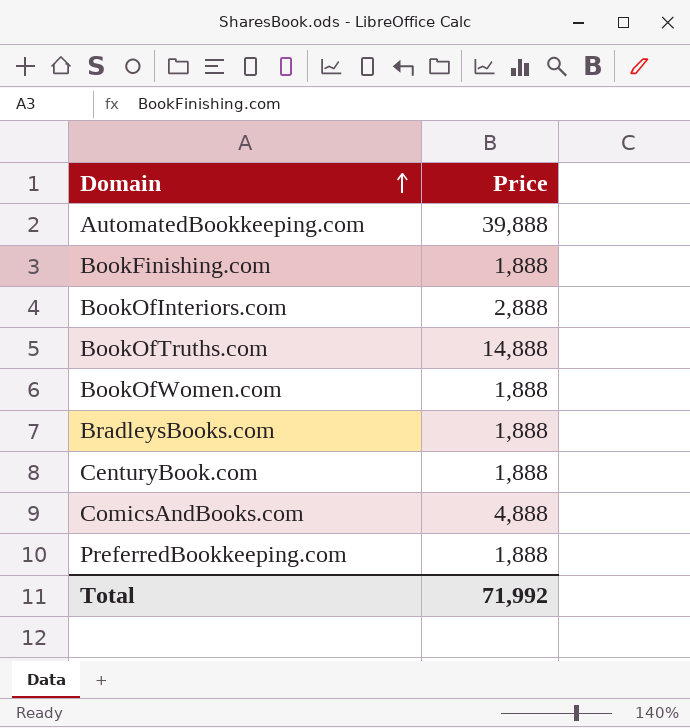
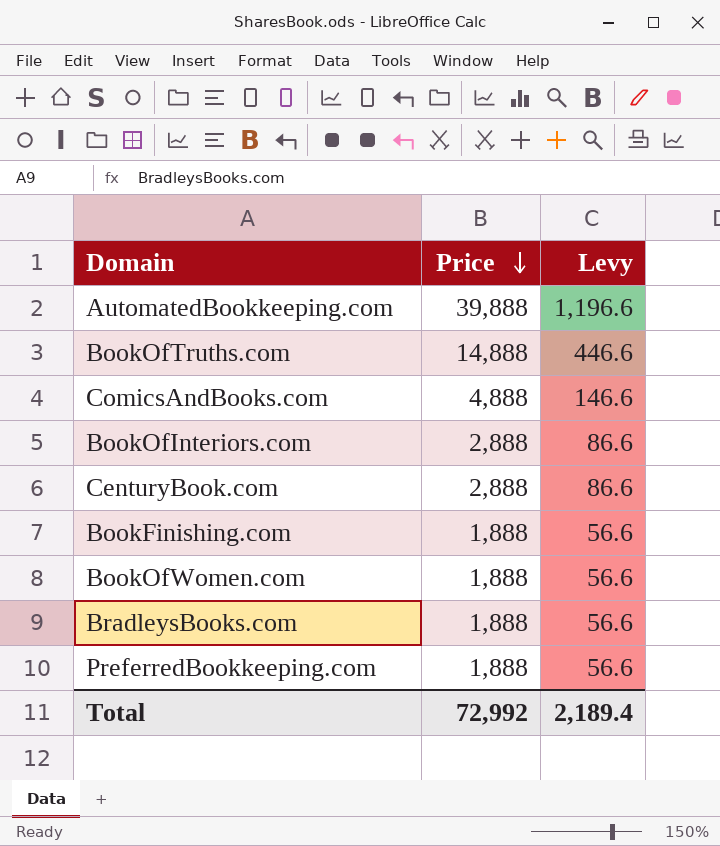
row order: Domain ascending -> Price descending
column Levy | formula: none -> [Price] * 0.03
CenturyBook.com | Price: 1,888 -> 2,888
Total | Price: 71,992 -> 72,992

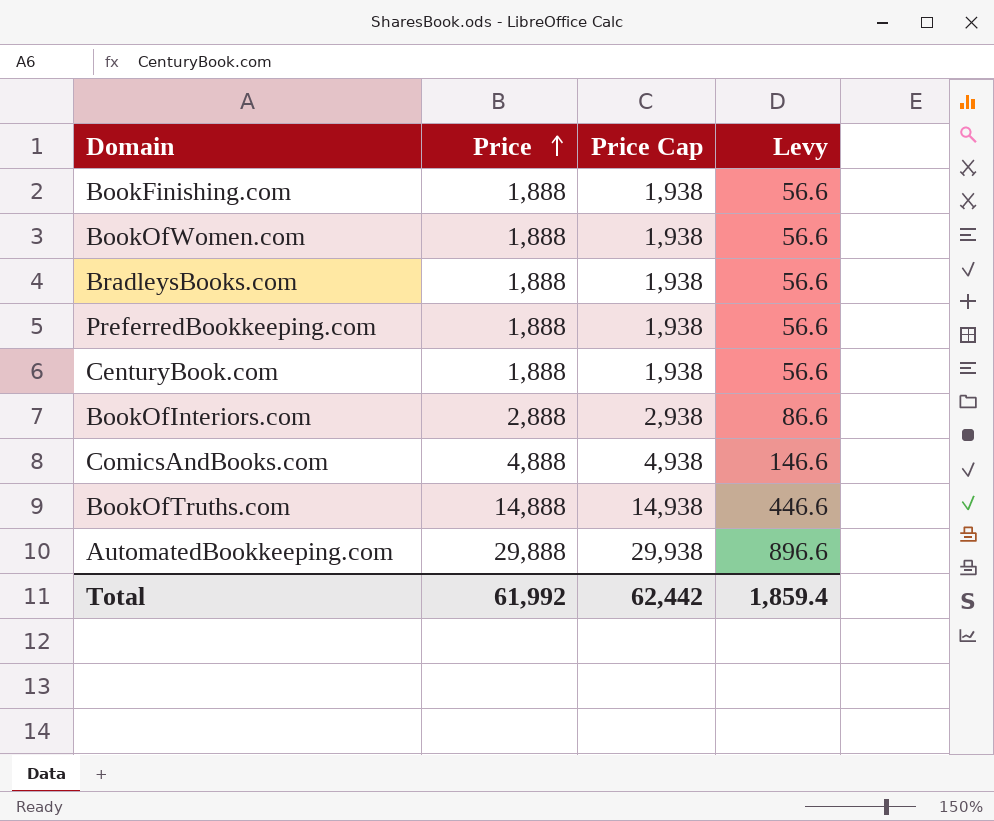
row order: Price descending -> Price ascending
column Price Cap | formula: none -> [Price] + 50
CenturyBook.com | Price: 2,888 -> 1,888
CenturyBook.com | Levy: 86.6 -> 56.6
AutomatedBookkeeping.com | Price: 39,888 -> 29,888
AutomatedBookkeeping.com | Levy: 1,196.6 -> 896.6
Total | Price: 72,992 -> 61,992
Total | Levy: 2,189.4 -> 1,859.4

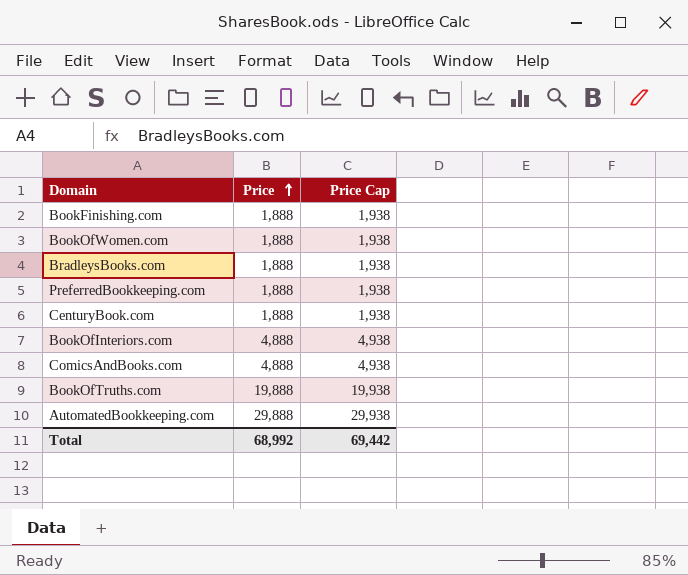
column Levy | formula: [Price] * 0.03 -> none
BookOfInteriors.com | Price: 2,888 -> 4,888
BookOfInteriors.com | Price Cap: 2,938 -> 4,938
BookOfTruths.com | Price: 14,888 -> 19,888
BookOfTruths.com | Price Cap: 14,938 -> 19,938
Total | Price: 61,992 -> 68,992
Total | Price Cap: 62,442 -> 69,442

